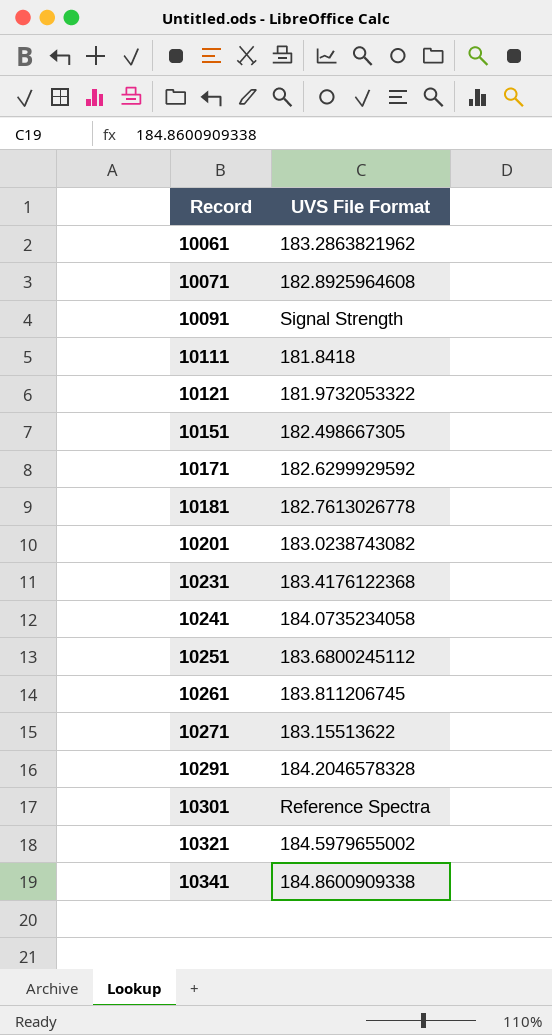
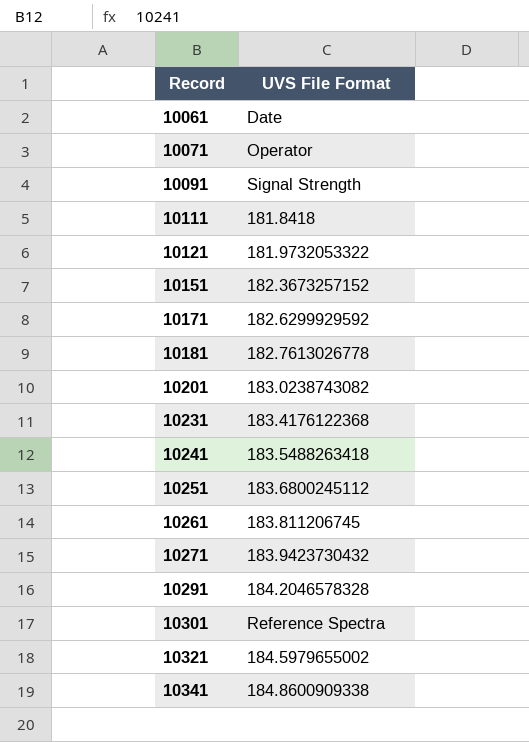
10061 | UVS File Format: 183.2863821962 -> Date
10071 | UVS File Format: 182.8925964608 -> Operator
10151 | UVS File Format: 182.498667305 -> 182.3673257152
10241 | UVS File Format: 184.0735234058 -> 183.5488263418
10271 | UVS File Format: 183.15513622 -> 183.9423730432

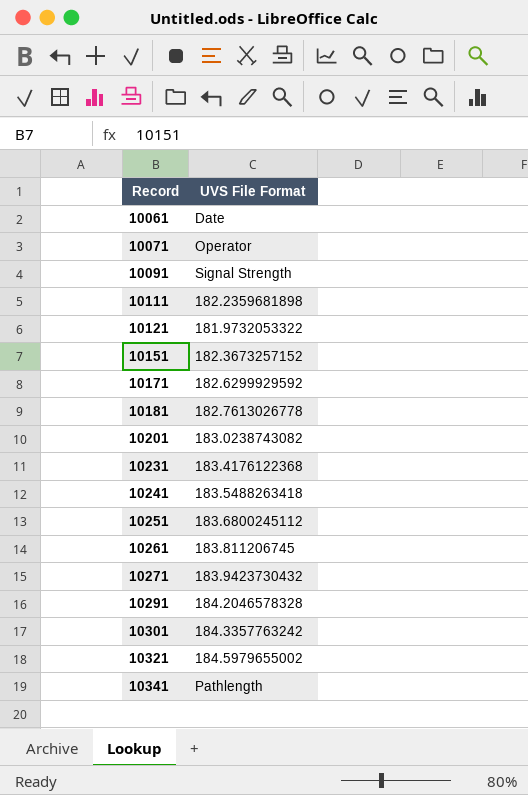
10111 | UVS File Format: 181.8418 -> 182.2359681898
10301 | UVS File Format: Reference Spectra -> 184.3357763242
10341 | UVS File Format: 184.8600909338 -> Pathlength

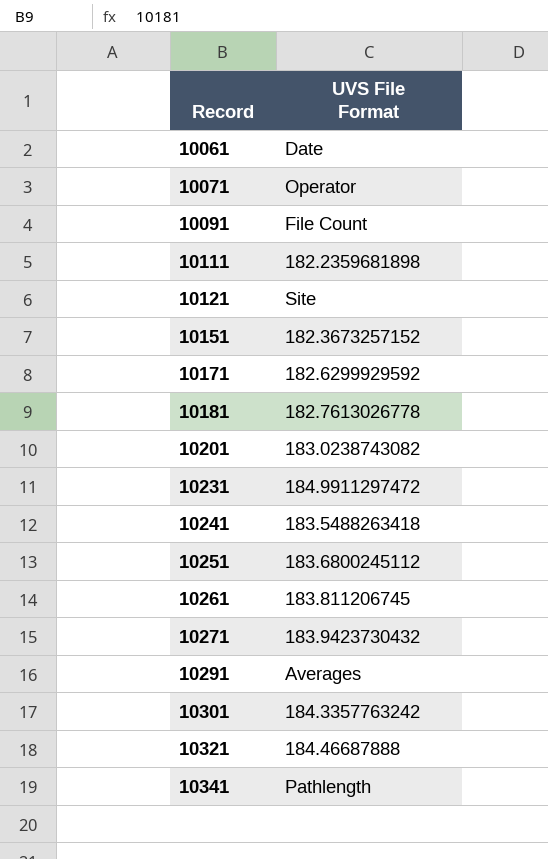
10091 | UVS File Format: Signal Strength -> File Count
10121 | UVS File Format: 181.9732053322 -> Site
10231 | UVS File Format: 183.4176122368 -> 184.9911297472
10291 | UVS File Format: 184.2046578328 -> Averages
10321 | UVS File Format: 184.5979655002 -> 184.46687888

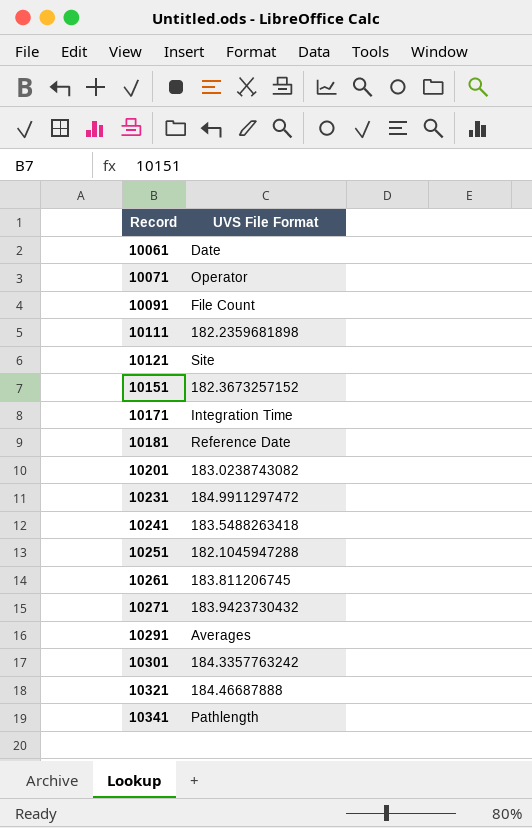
10171 | UVS File Format: 182.6299929592 -> Integration Time
10181 | UVS File Format: 182.7613026778 -> Reference Date
10251 | UVS File Format: 183.6800245112 -> 182.1045947288

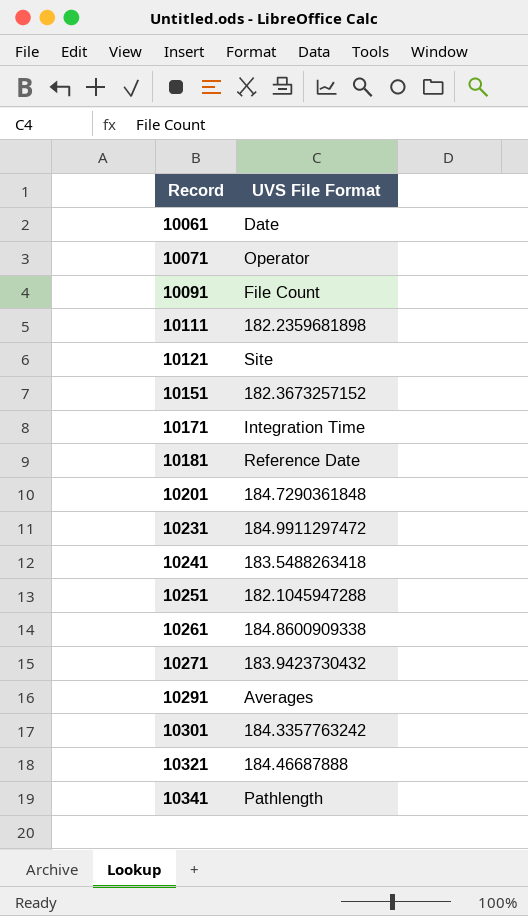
10201 | UVS File Format: 183.0238743082 -> 184.7290361848
10261 | UVS File Format: 183.811206745 -> 184.8600909338

